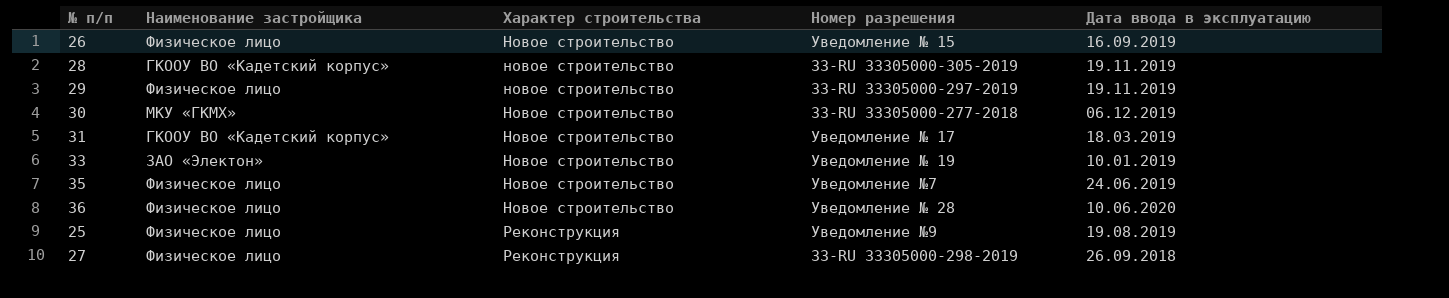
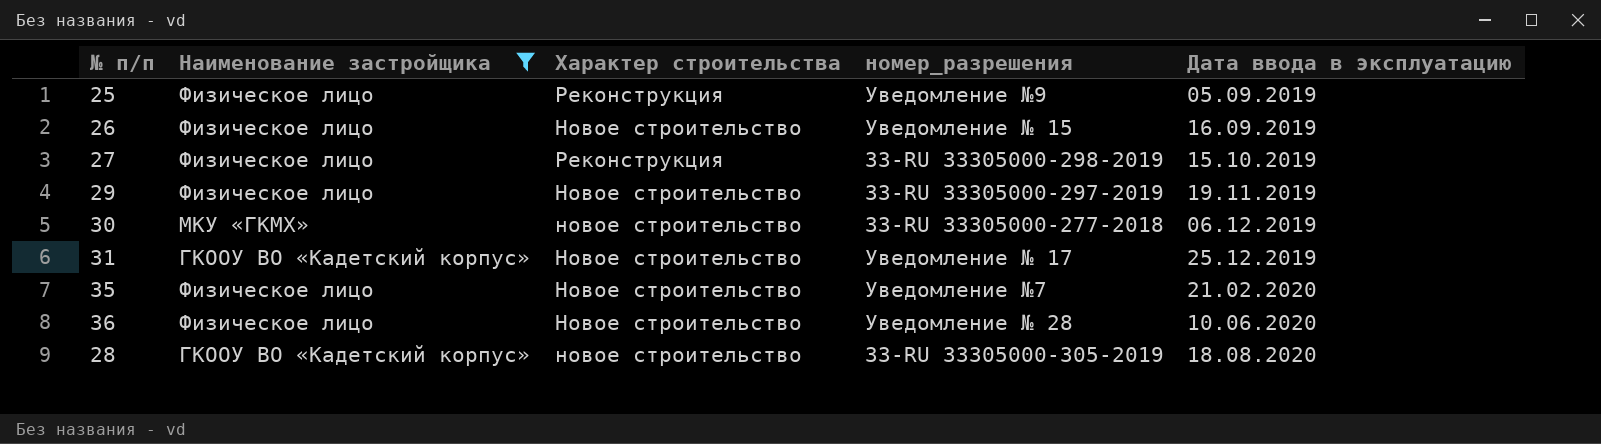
filter: none -> Наименование застройщика != ЗАО «Электон»
row order: Характер строительства ascending -> Дата ввода в эксплуатацию ascending
column name: Номер разрешения -> номер_разрешения
25 | Дата ввода в эксплуатацию: 19.08.2019 -> 05.09.2019
27 | Дата ввода в эксплуатацию: 26.09.2018 -> 15.10.2019
29 | Характер строительства: новое строительство -> Новое строительство
30 | Характер строительства: Новое строительство -> новое строительство
31 | Дата ввода в эксплуатацию: 18.03.2019 -> 25.12.2019
35 | Дата ввода в эксплуатацию: 24.06.2019 -> 21.02.2020
28 | Дата ввода в эксплуатацию: 19.11.2019 -> 18.08.2020

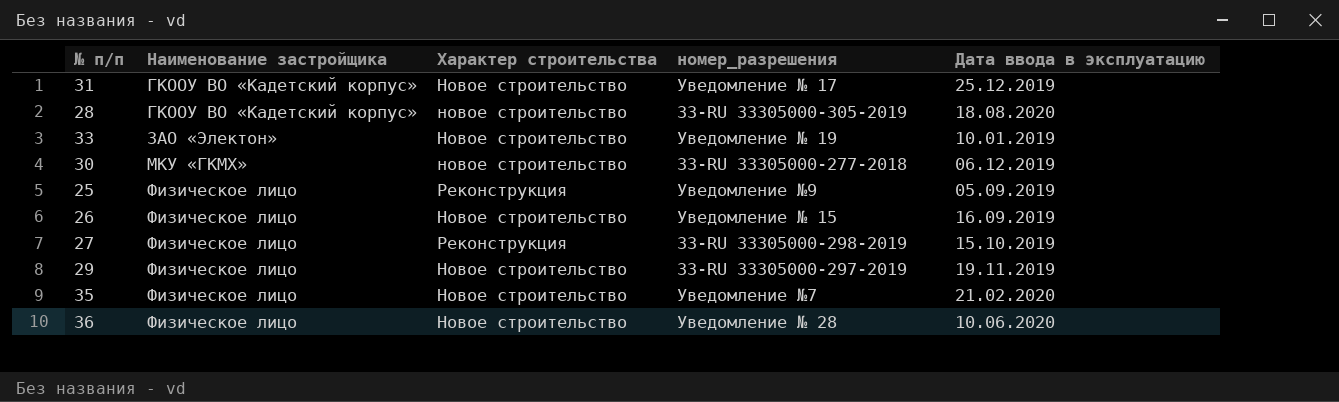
filter: Наименование застройщика != ЗАО «Электон» -> none
row order: Дата ввода в эксплуатацию ascending -> Наименование застройщика ascending

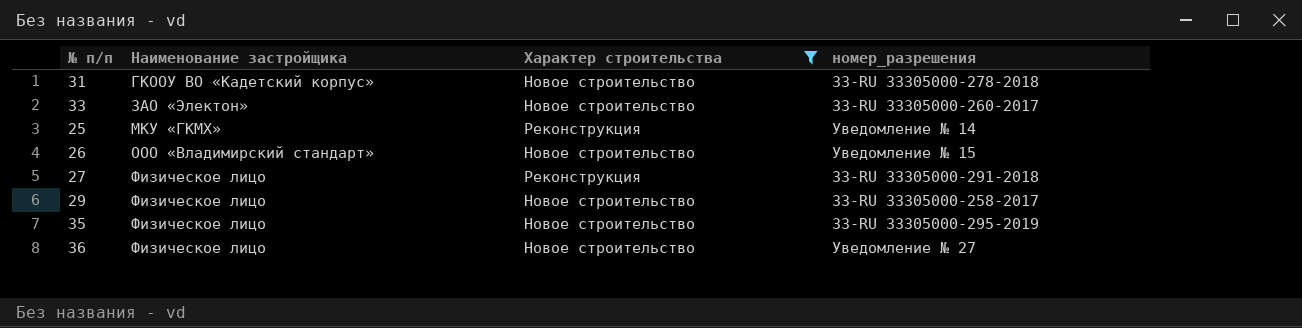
filter: none -> Характер строительства != новое строительство
column Дата ввода в эксплуатацию | position: 5 -> none
31 | номер_разрешения: Уведомление № 17 -> 33-RU 33305000-278-2018
33 | номер_разрешения: Уведомление № 19 -> 33-RU 33305000-260-2017
25 | Наименование застройщика: Физическое лицо -> МКУ «ГКМХ»
25 | номер_разрешения: Уведомление №9 -> Уведомление № 14
26 | Наименование застройщика: Физическое лицо -> ООО «Владимирский стандарт»
27 | номер_разрешения: 33-RU 33305000-298-2019 -> 33-RU 33305000-291-2018
29 | номер_разрешения: 33-RU 33305000-297-2019 -> 33-RU 33305000-258-2017
35 | номер_разрешения: Уведомление №7 -> 33-RU 33305000-295-2019
36 | номер_разрешения: Уведомление № 28 -> Уведомление № 27

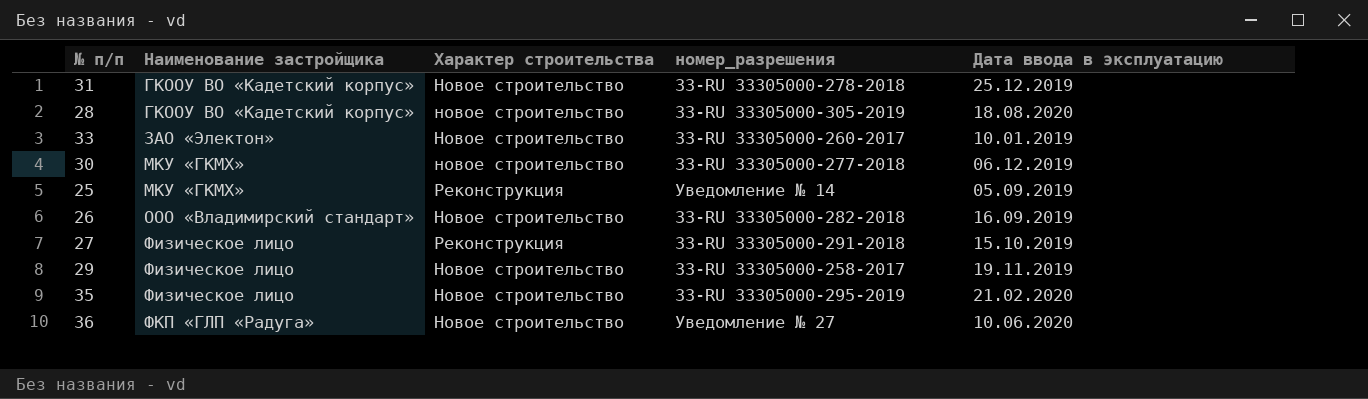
filter: Характер строительства != новое строительство -> none
column Дата ввода в эксплуатацию | position: none -> 5
26 | номер_разрешения: Уведомление № 15 -> 33-RU 33305000-282-2018
36 | Наименование застройщика: Физическое лицо -> ФКП «ГЛП «Радуга»

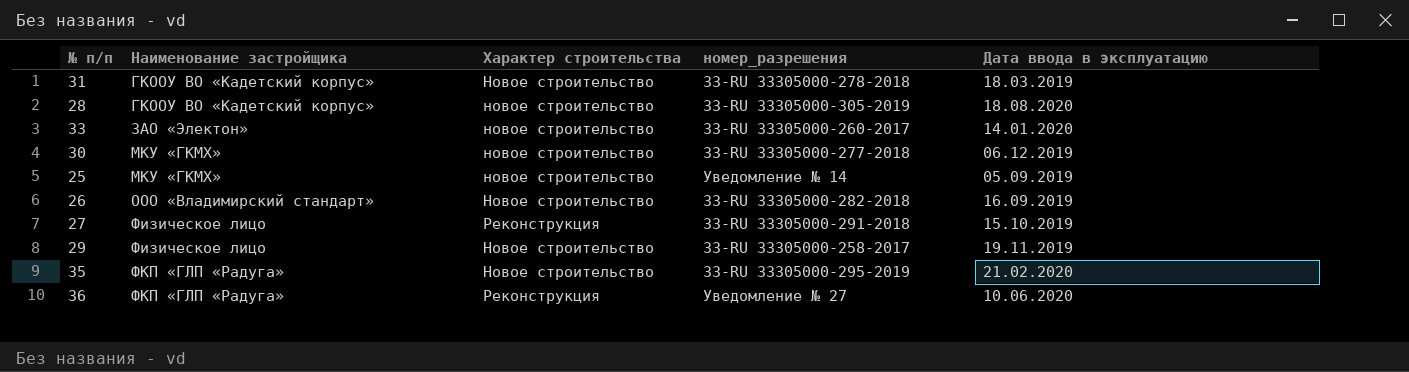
31 | Дата ввода в эксплуатацию: 25.12.2019 -> 18.03.2019
33 | Характер строительства: Новое строительство -> новое строительство
33 | Дата ввода в эксплуатацию: 10.01.2019 -> 14.01.2020
25 | Характер строительства: Реконструкция -> новое строительство
35 | Наименование застройщика: Физическое лицо -> ФКП «ГЛП «Радуга»
36 | Характер строительства: Новое строительство -> Реконструкция

